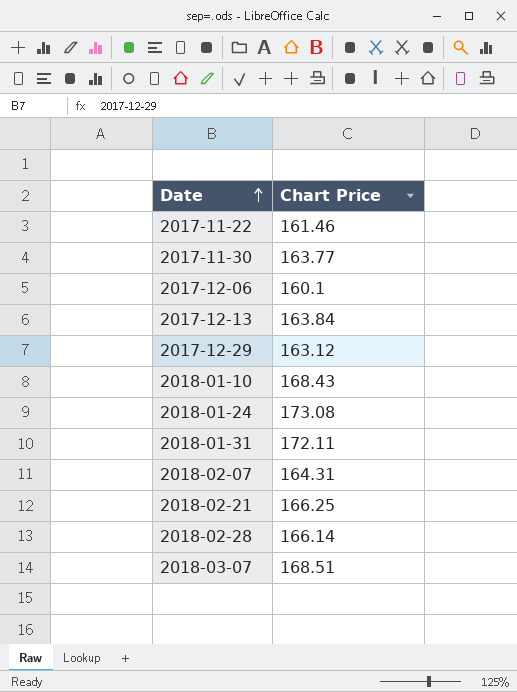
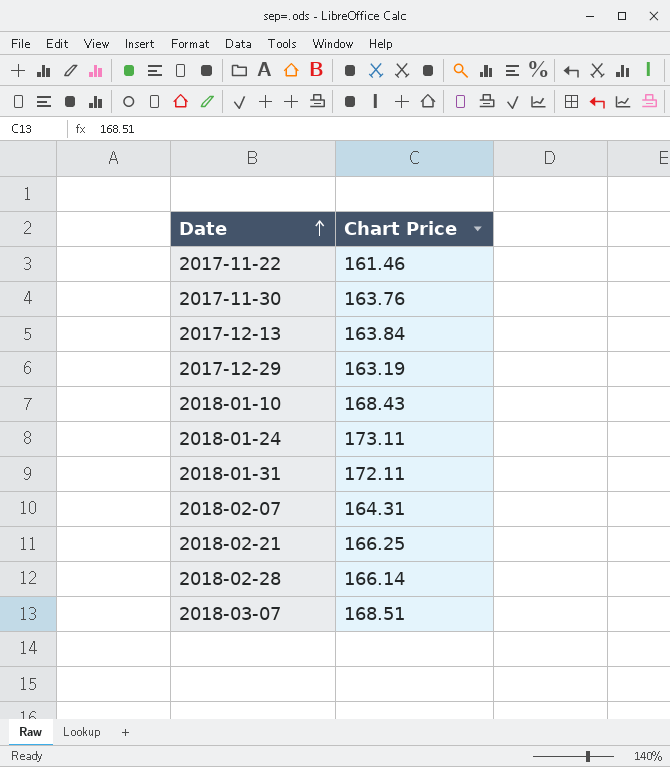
row 2017-12-06: 160.1 -> none
2017-11-30 | Chart Price: 163.77 -> 163.76
2017-12-29 | Chart Price: 163.12 -> 163.19
2018-01-24 | Chart Price: 173.08 -> 173.11

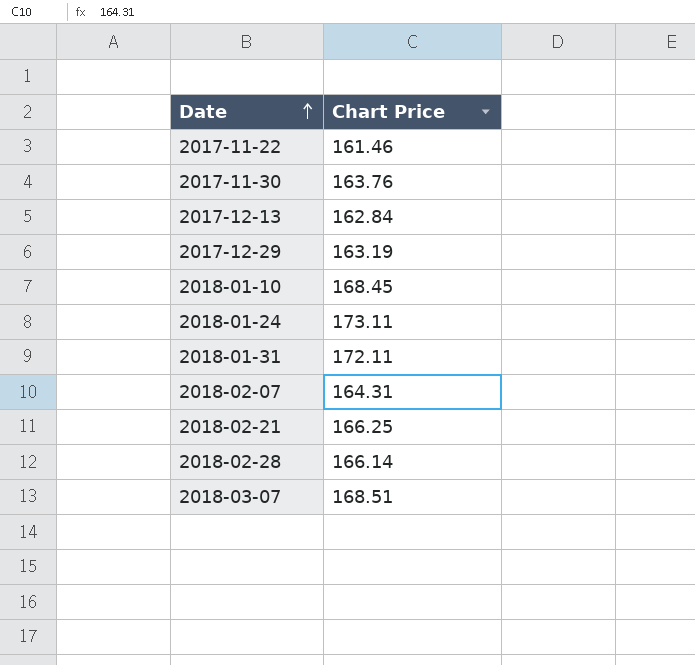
2017-12-13 | Chart Price: 163.84 -> 162.84
2018-01-10 | Chart Price: 168.43 -> 168.45

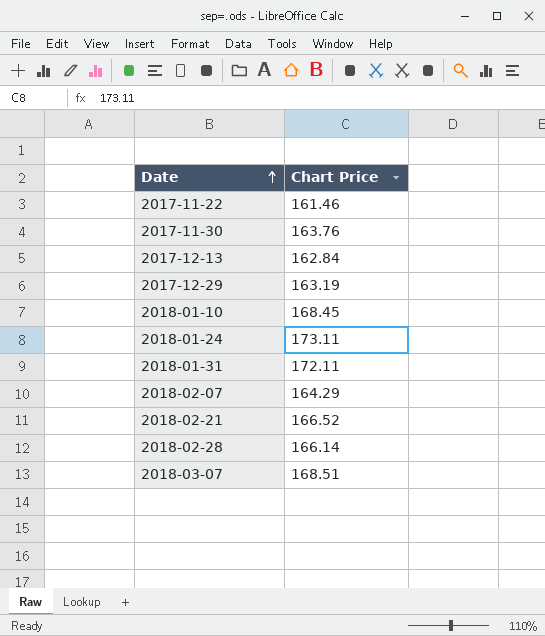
2018-02-07 | Chart Price: 164.31 -> 164.29
2018-02-21 | Chart Price: 166.25 -> 166.52

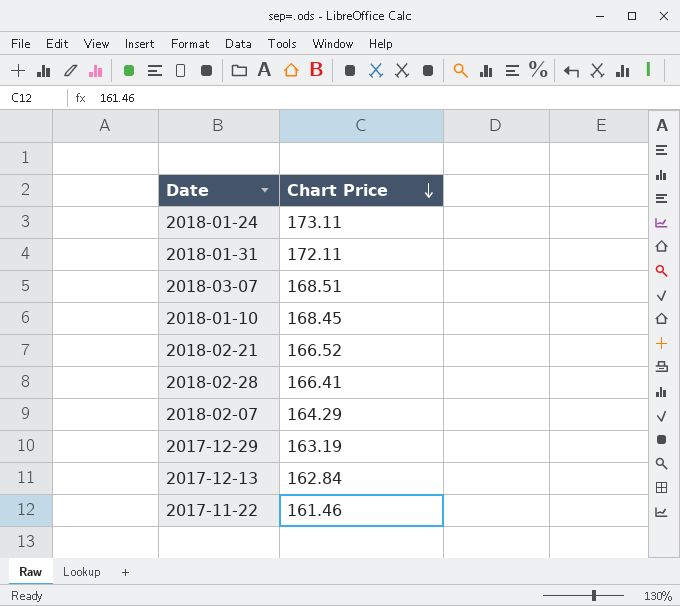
row order: Date ascending -> Chart Price descending
row 2017-11-30: 163.76 -> none
2018-02-28 | Chart Price: 166.14 -> 166.41

